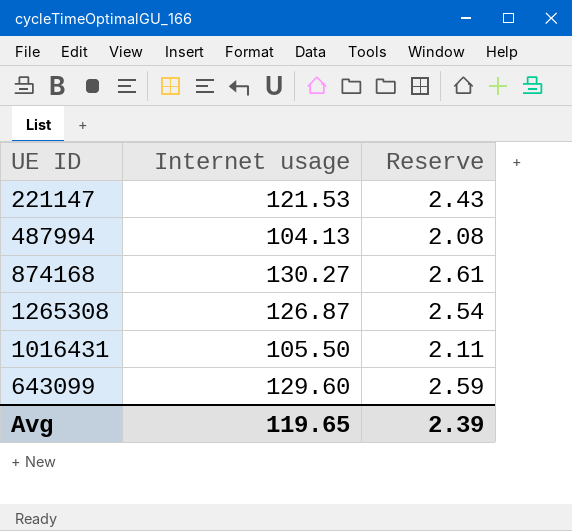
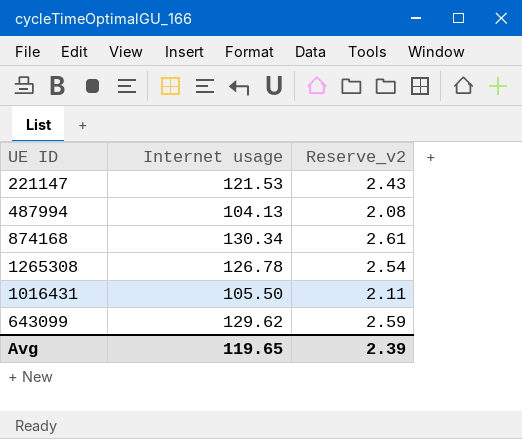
column name: Reserve -> Reserve_v2
874168 | Internet usage: 130.27 -> 130.34
1265308 | Internet usage: 126.87 -> 126.78
643099 | Internet usage: 129.60 -> 129.62

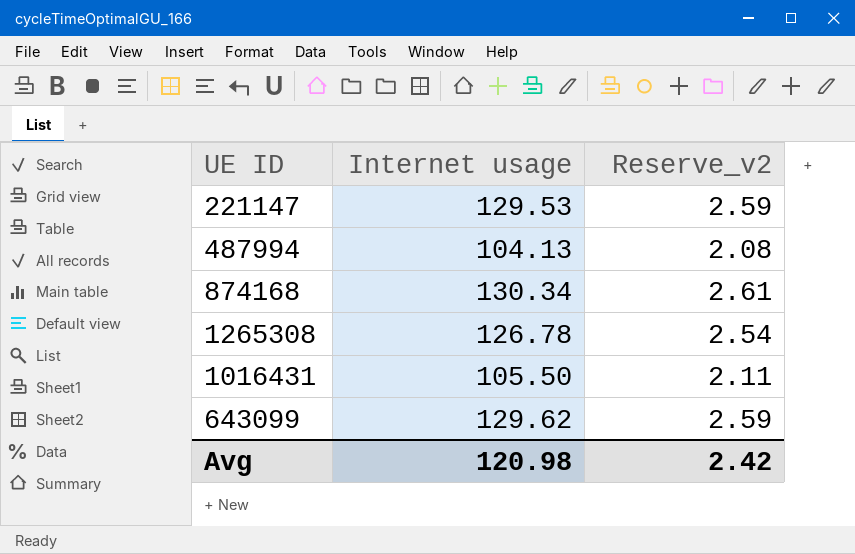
221147 | Internet usage: 121.53 -> 129.53
221147 | Reserve_v2: 2.43 -> 2.59
Avg | Internet usage: 119.65 -> 120.98
Avg | Reserve_v2: 2.39 -> 2.42

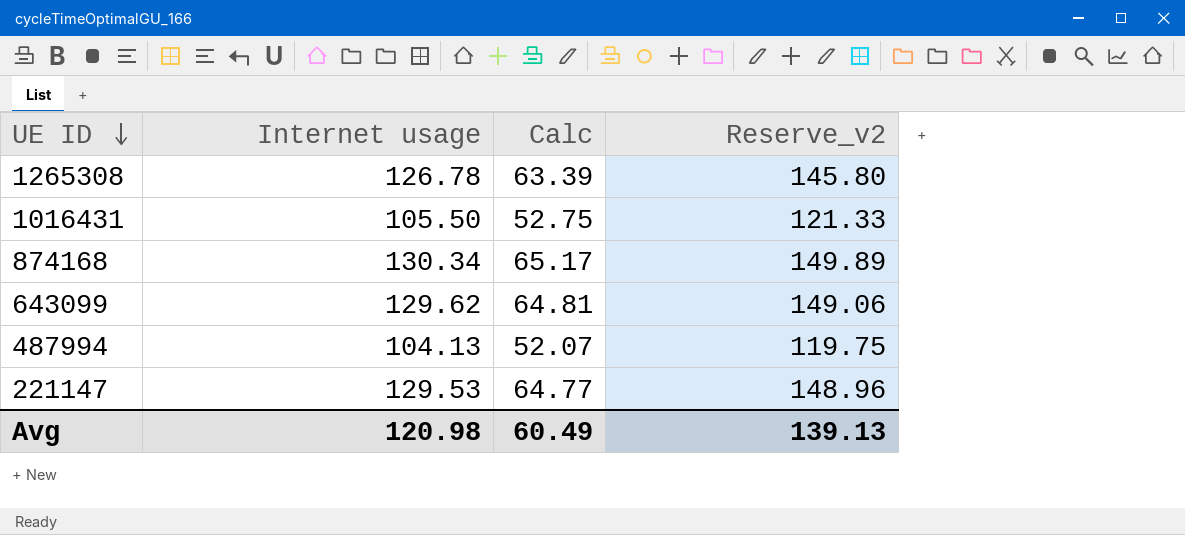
row order: none -> UE ID descending
column Calc | formula: none -> [Internet usage] * 0.5
column Reserve_v2 | formula: [Internet usage] * 0.02 -> [Internet usage] * 1.15
Avg | Reserve_v2: 2.42 -> 139.13

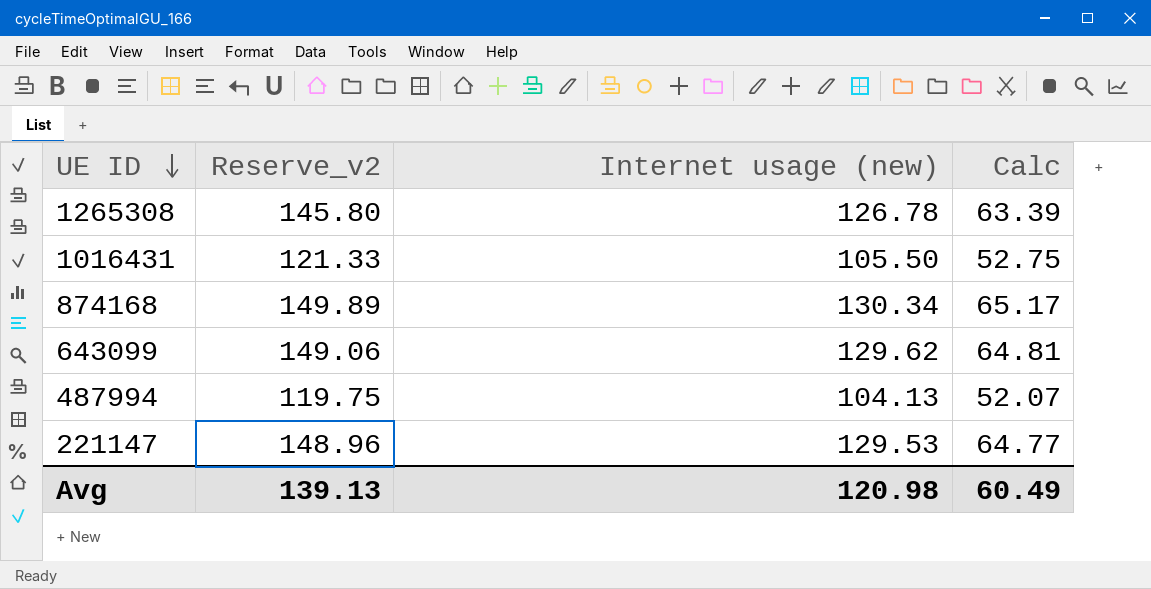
column Reserve_v2 | position: 4 -> 2
column name: Internet usage -> Internet usage (new)

